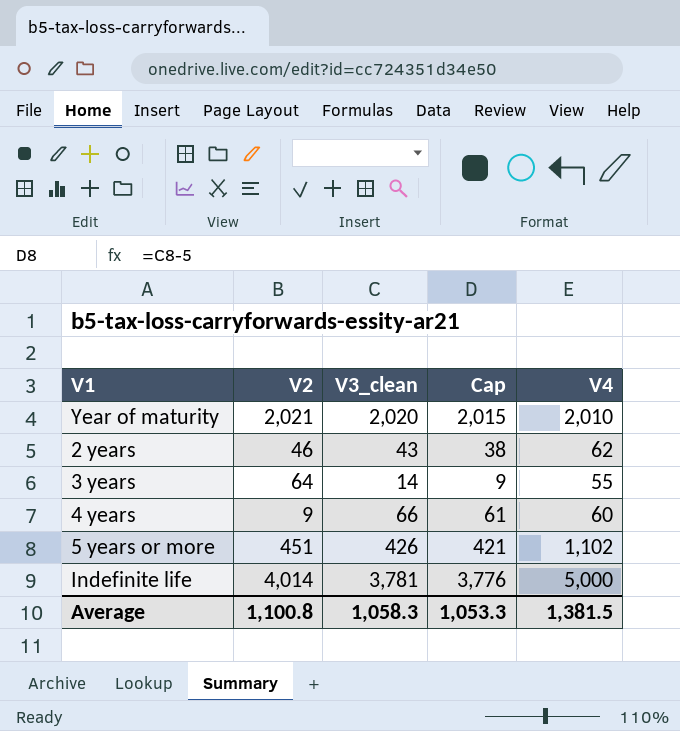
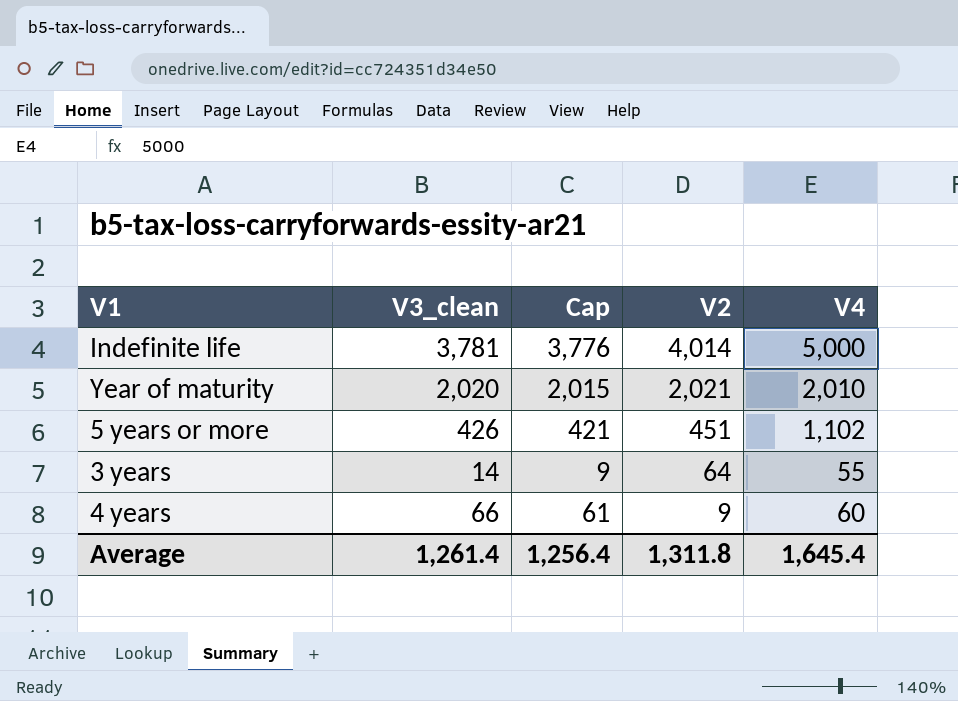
row order: none -> V2 descending
column V2 | position: 2 -> 4
row 2 years: 46 | 43 | 38 | 62 -> none
Average | V3_clean: 1,058.3 -> 1,261.4
Average | Cap: 1,053.3 -> 1,256.4
Average | V2: 1,100.8 -> 1,311.8
Average | V4: 1,381.5 -> 1,645.4

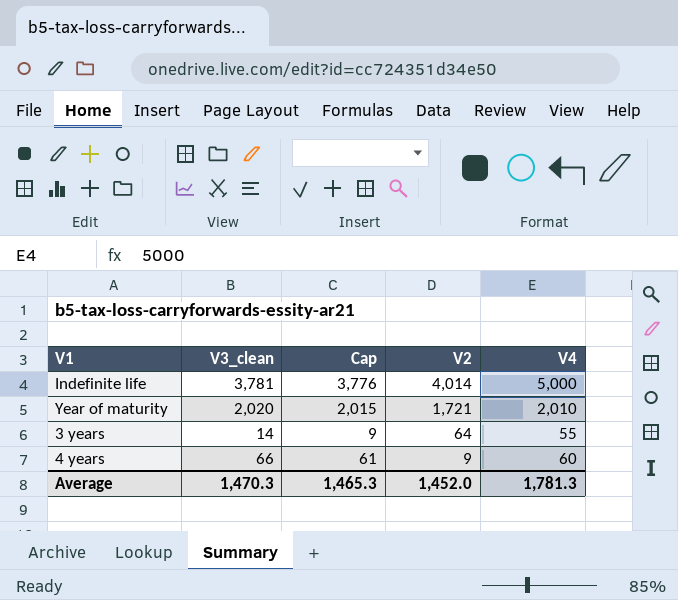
row 5 years or more: 426 | 421 | 451 | 1,102 -> none
Year of maturity | V2: 2,021 -> 1,721
Average | V3_clean: 1,261.4 -> 1,470.3
Average | Cap: 1,256.4 -> 1,465.3
Average | V2: 1,311.8 -> 1,452.0
Average | V4: 1,645.4 -> 1,781.3

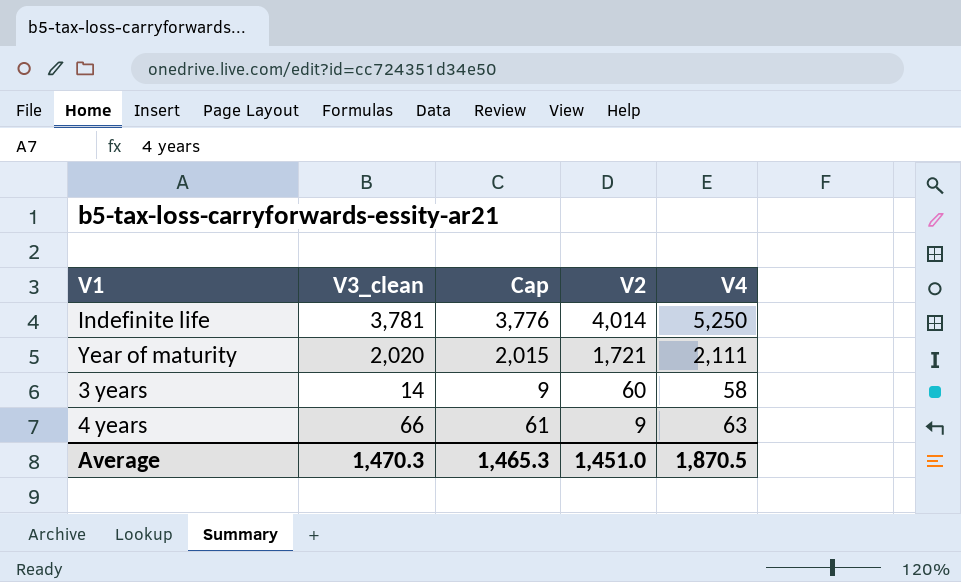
Indefinite life | V4: 5,000 -> 5,250
Year of maturity | V4: 2,010 -> 2,111
3 years | V2: 64 -> 60
3 years | V4: 55 -> 58
4 years | V4: 60 -> 63
Average | V2: 1,452.0 -> 1,451.0
Average | V4: 1,781.3 -> 1,870.5

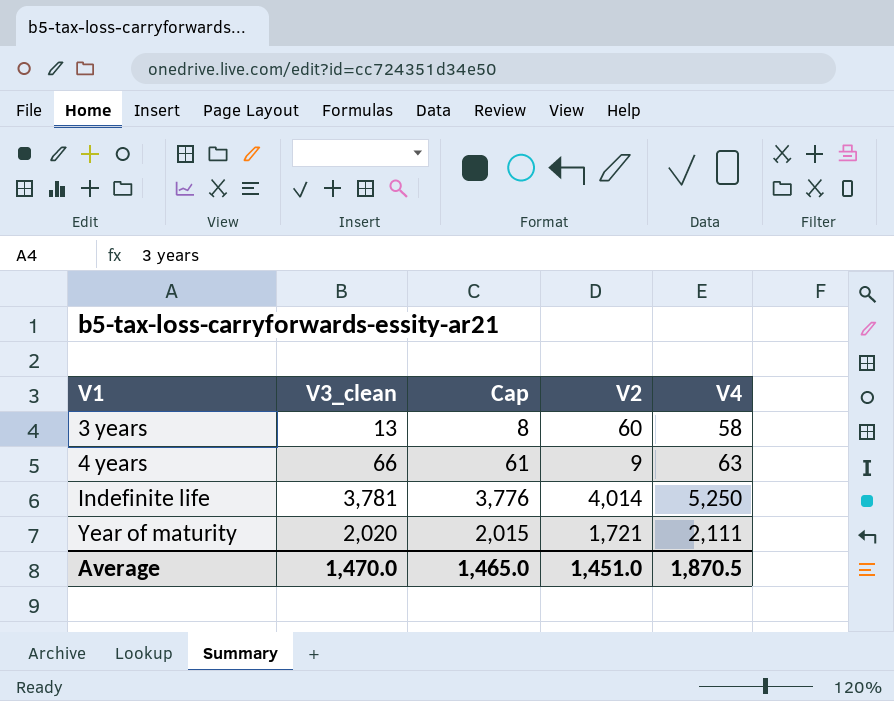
row order: V2 descending -> V1 ascending
3 years | V3_clean: 14 -> 13
3 years | Cap: 9 -> 8
Average | V3_clean: 1,470.3 -> 1,470.0
Average | Cap: 1,465.3 -> 1,465.0

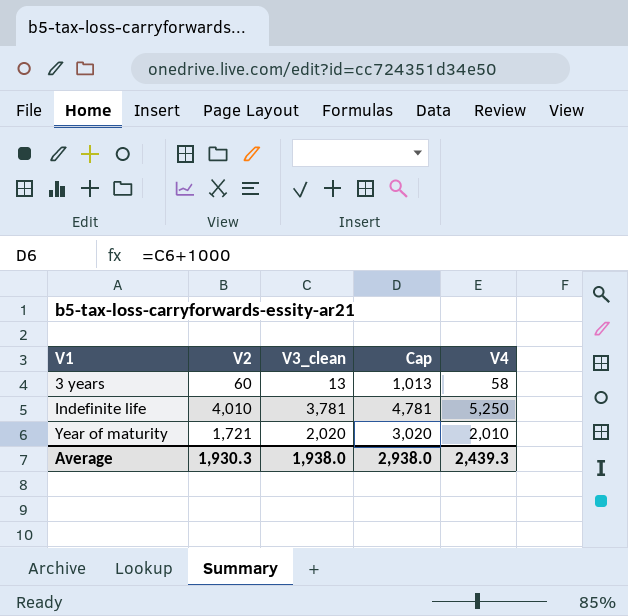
column V2 | position: 4 -> 2
column Cap | formula: [V3_clean] - 5 -> [V3_clean] + 1000
row 4 years: 66 | 61 | 9 | 63 -> none
Indefinite life | V2: 4,014 -> 4,010
Year of maturity | V4: 2,111 -> 2,010
Average | V2: 1,451.0 -> 1,930.3
Average | V3_clean: 1,470.0 -> 1,938.0
Average | Cap: 1,465.0 -> 2,938.0
Average | V4: 1,870.5 -> 2,439.3

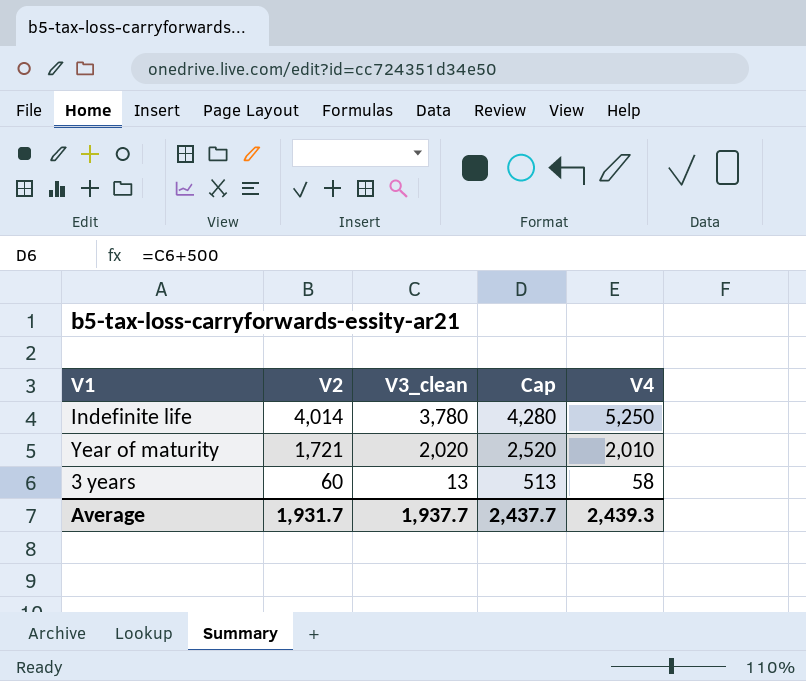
row order: V1 ascending -> V2 descending
column Cap | formula: [V3_clean] + 1000 -> [V3_clean] + 500
Indefinite life | V2: 4,010 -> 4,014
Indefinite life | V3_clean: 3,781 -> 3,780
Average | V2: 1,930.3 -> 1,931.7
Average | V3_clean: 1,938.0 -> 1,937.7
Average | Cap: 2,938.0 -> 2,437.7

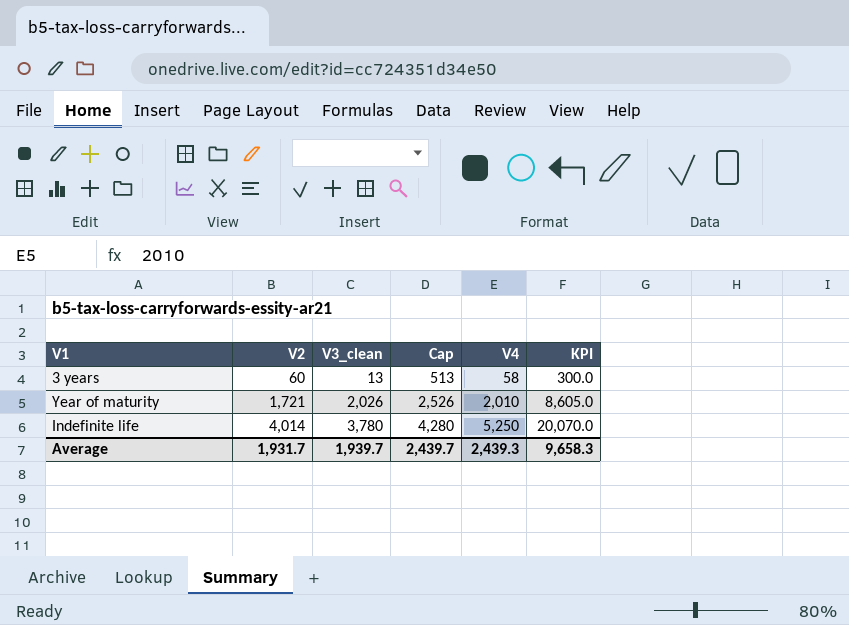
row order: V2 descending -> V2 ascending
column KPI | formula: none -> [V2] * 5
Year of maturity | V3_clean: 2,020 -> 2,026
Year of maturity | Cap: 2,520 -> 2,526
Average | V3_clean: 1,937.7 -> 1,939.7
Average | Cap: 2,437.7 -> 2,439.7

